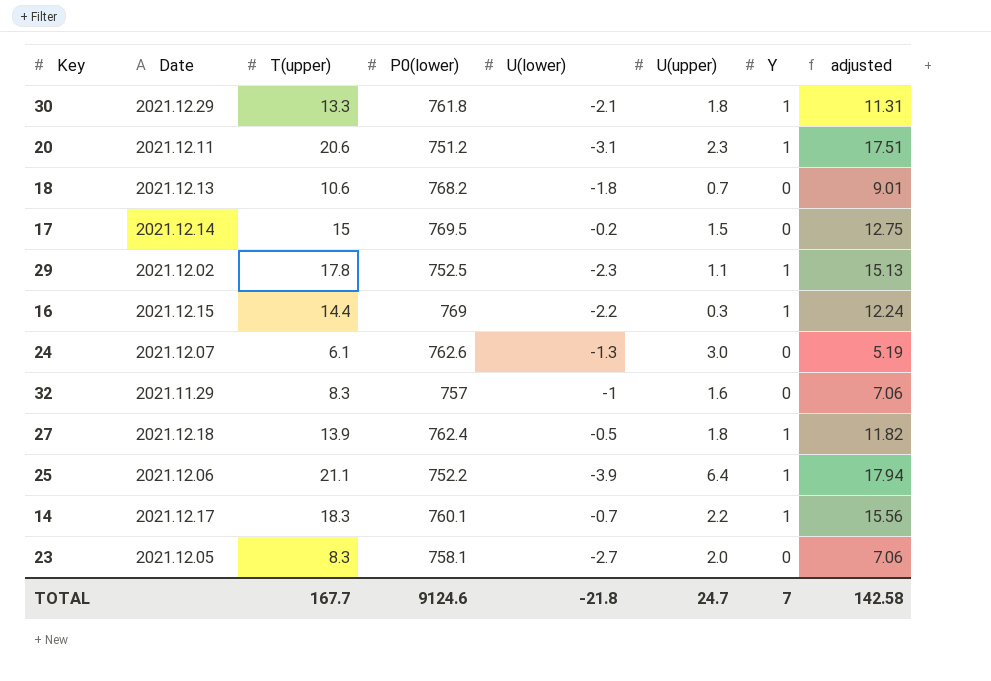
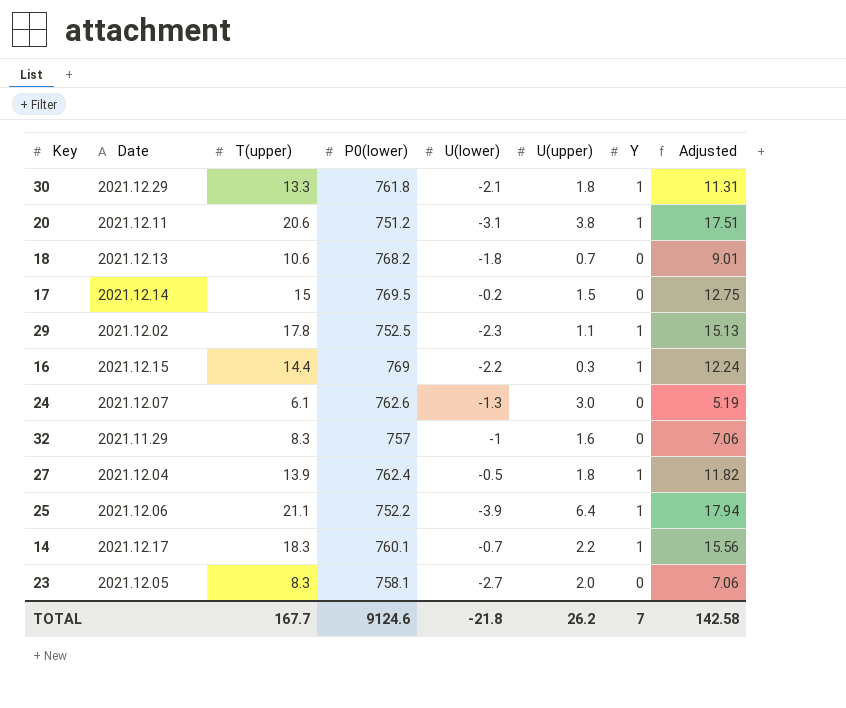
column name: adjusted -> Adjusted
20 | U(upper): 2.3 -> 3.8
27 | Date: 2021.12.18 -> 2021.12.04
TOTAL | U(upper): 24.7 -> 26.2

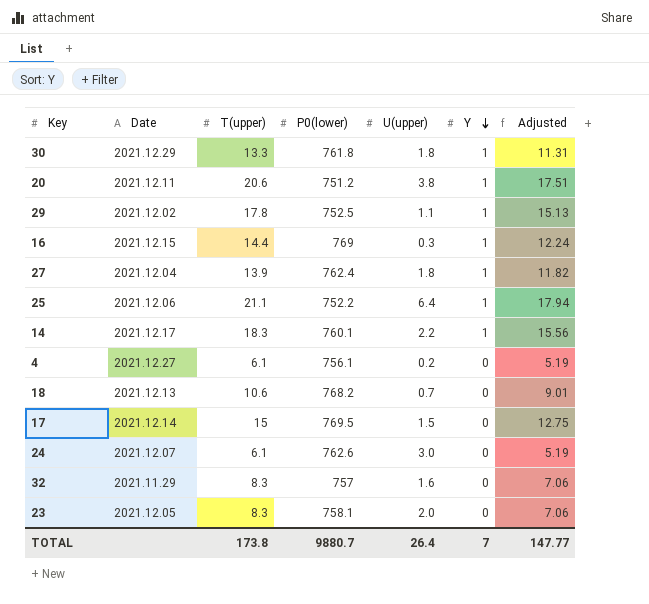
row order: none -> Y descending
column U(lower) | position: 5 -> none
row 4: none -> 2021.12.27 | 6.1 | 756.1 | 0.2 | 0 | 5.19
TOTAL | T(upper): 167.7 -> 173.8
TOTAL | P0(lower): 9124.6 -> 9880.7
TOTAL | U(upper): 26.2 -> 26.4
TOTAL | Adjusted: 142.58 -> 147.77

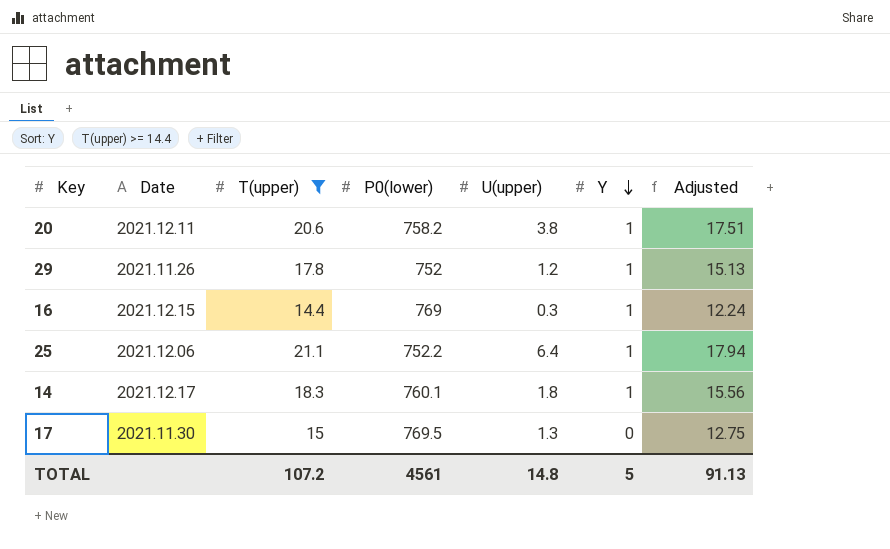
filter: none -> T(upper) >= 14.4
20 | P0(lower): 751.2 -> 758.2
29 | Date: 2021.12.02 -> 2021.11.26
29 | P0(lower): 752.5 -> 752
29 | U(upper): 1.1 -> 1.2
14 | U(upper): 2.2 -> 1.8
17 | Date: 2021.12.14 -> 2021.11.30
17 | U(upper): 1.5 -> 1.3
TOTAL | T(upper): 173.8 -> 107.2
TOTAL | P0(lower): 9880.7 -> 4561
TOTAL | U(upper): 26.4 -> 14.8
TOTAL | Y: 7 -> 5
TOTAL | Adjusted: 147.77 -> 91.13

